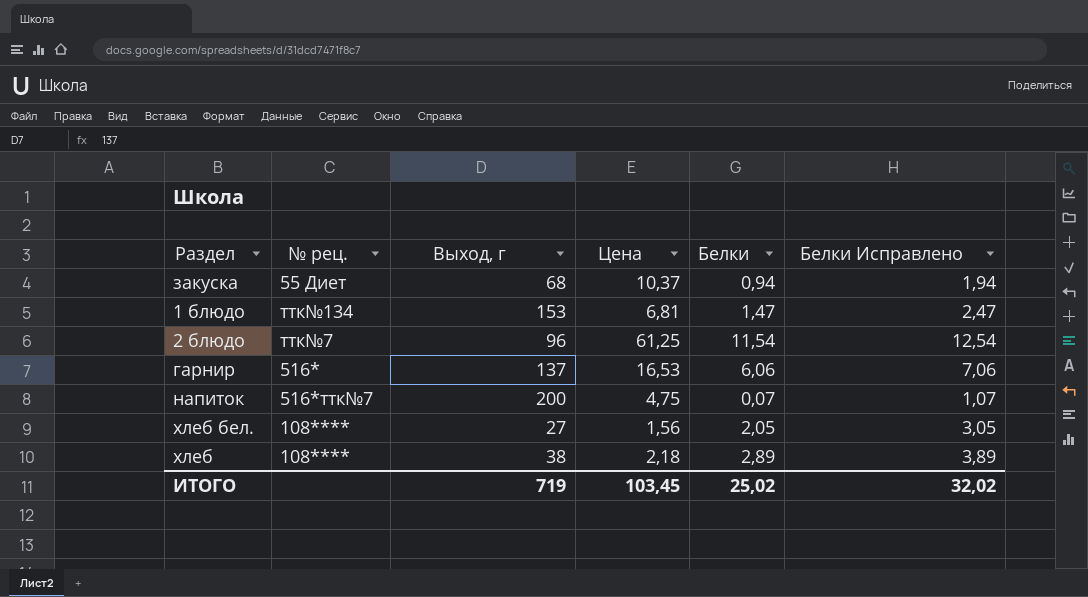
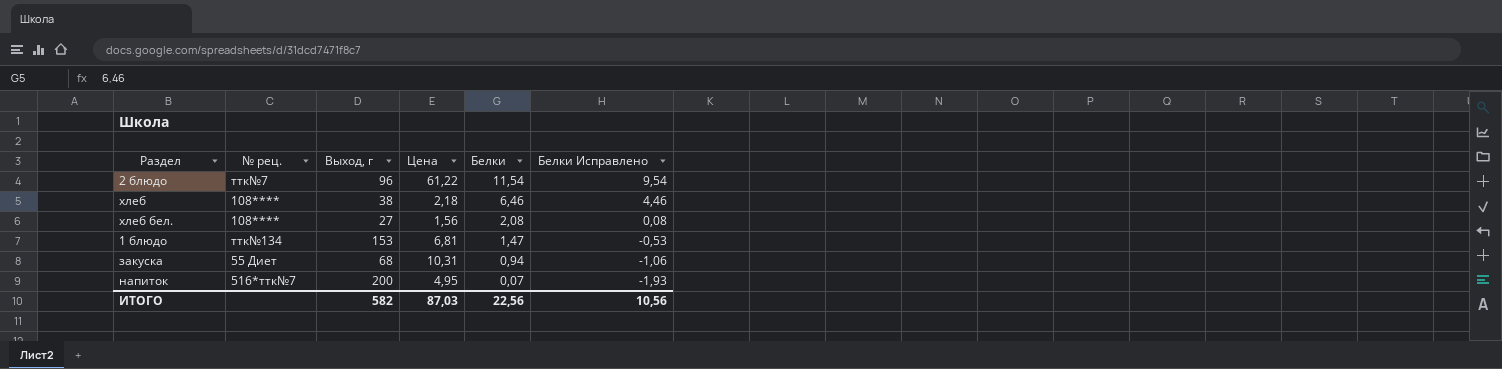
row order: none -> Белки descending
column Белки Исправлено | formula: [Белки] + 1 -> [Белки] - 2
row гарнир: 516* | 137 | 16,53 | 6,06 | 7,06 -> none
2 блюдо | Цена: 61,25 -> 61,22
хлеб | Белки: 2,89 -> 6,46
хлеб бел. | Белки: 2,05 -> 2,08
закуска | Цена: 10,37 -> 10,31
напиток | Цена: 4,75 -> 4,95
ИТОГО | Выход, г: 719 -> 582
ИТОГО | Цена: 103,45 -> 87,03
ИТОГО | Белки: 25,02 -> 22,56
ИТОГО | Белки Исправлено: 32,02 -> 10,56

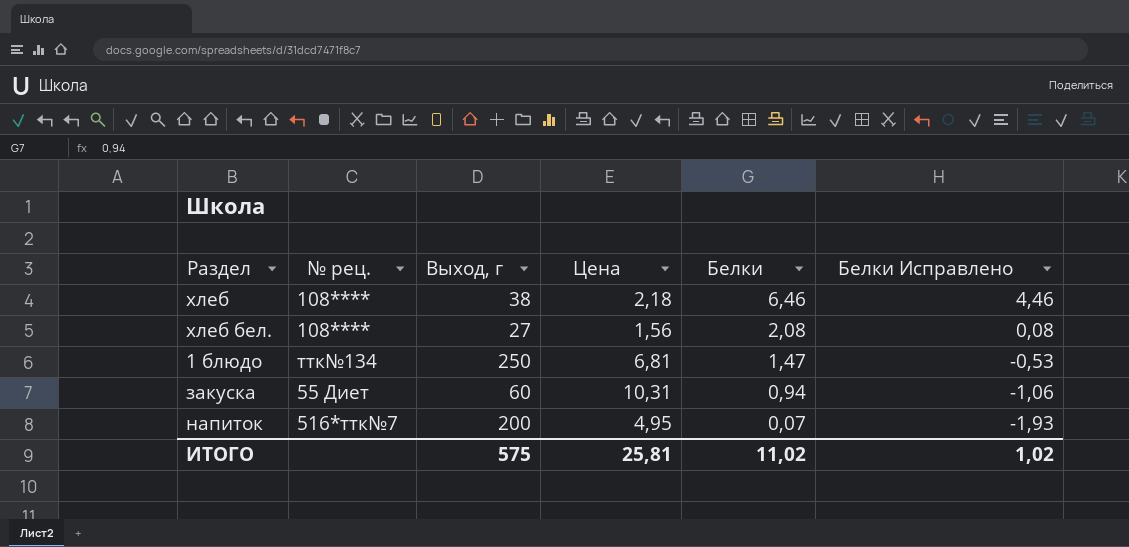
row 2 блюдо: ттк№7 | 96 | 61,22 | 11,54 | 9,54 -> none
1 блюдо | Выход, г: 153 -> 250
закуска | Выход, г: 68 -> 60
ИТОГО | Выход, г: 582 -> 575
ИТОГО | Цена: 87,03 -> 25,81
ИТОГО | Белки: 22,56 -> 11,02
ИТОГО | Белки Исправлено: 10,56 -> 1,02

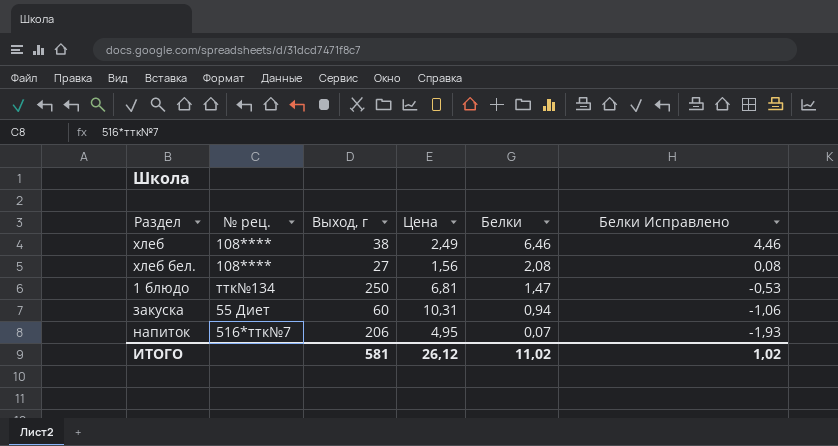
хлеб | Цена: 2,18 -> 2,49
напиток | Выход, г: 200 -> 206
ИТОГО | Выход, г: 575 -> 581
ИТОГО | Цена: 25,81 -> 26,12

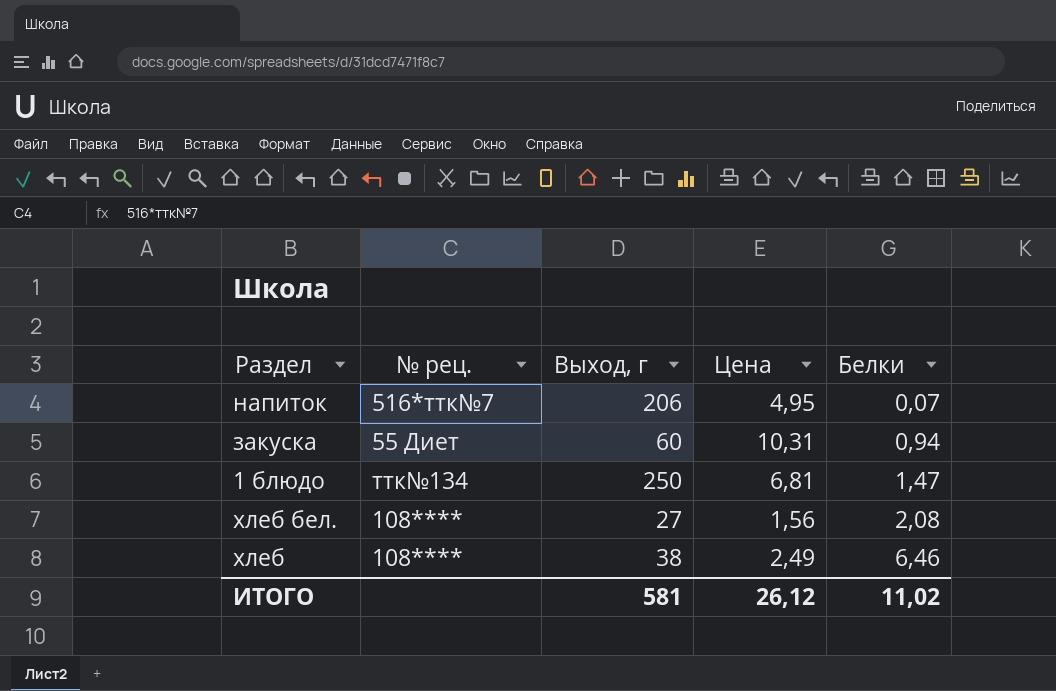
row order: Белки descending -> Белки ascending
column Белки Исправлено | formula: [Белки] - 2 -> none

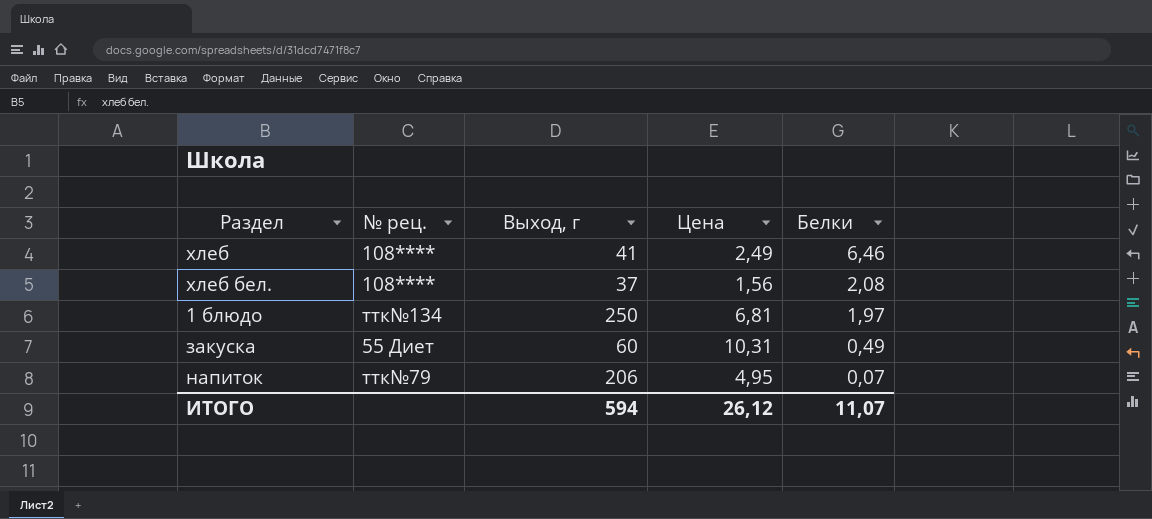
row order: Белки ascending -> Белки descending
хлеб | Выход, г: 38 -> 41
хлеб бел. | Выход, г: 27 -> 37
1 блюдо | Белки: 1,47 -> 1,97
закуска | Белки: 0,94 -> 0,49
напиток | № рец.: 516*ттк№7 -> ттк№79
ИТОГО | Выход, г: 581 -> 594
ИТОГО | Белки: 11,02 -> 11,07

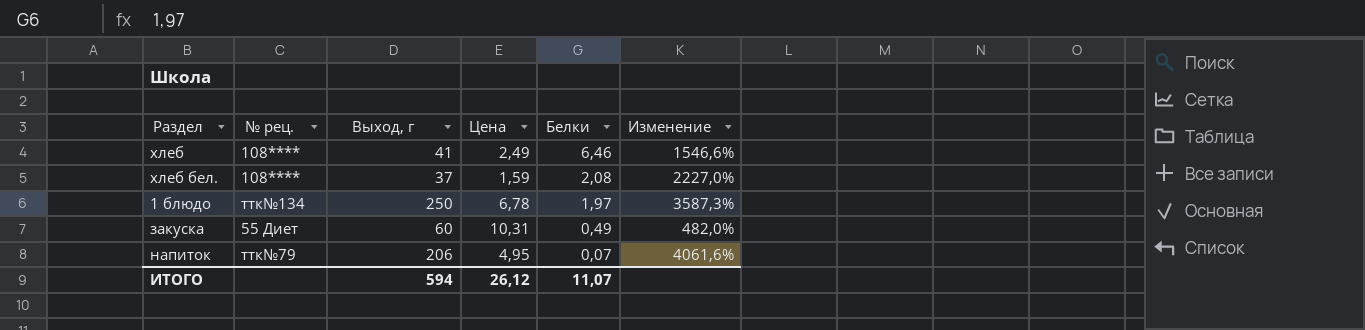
column Изменение | formula: none -> ([Выход, г] - [Цена]) / [Цена]
хлеб бел. | Цена: 1,56 -> 1,59
1 блюдо | Цена: 6,81 -> 6,78

